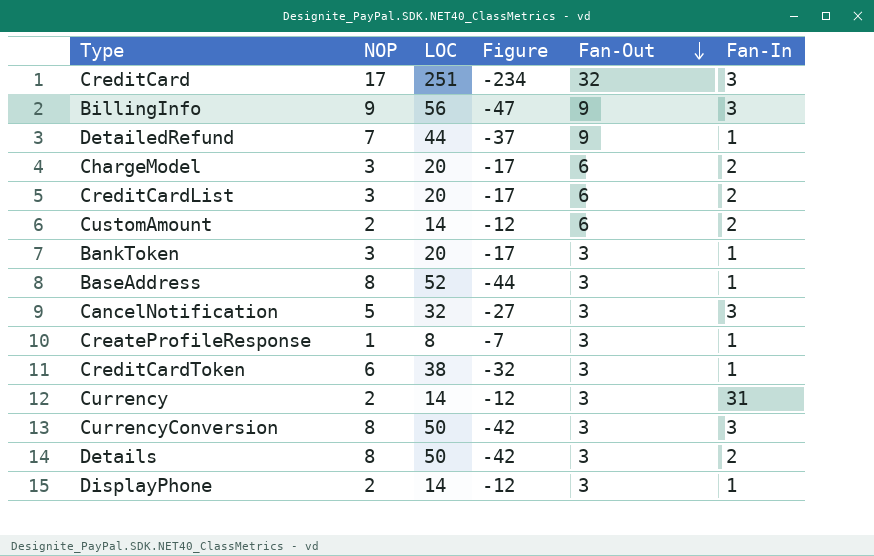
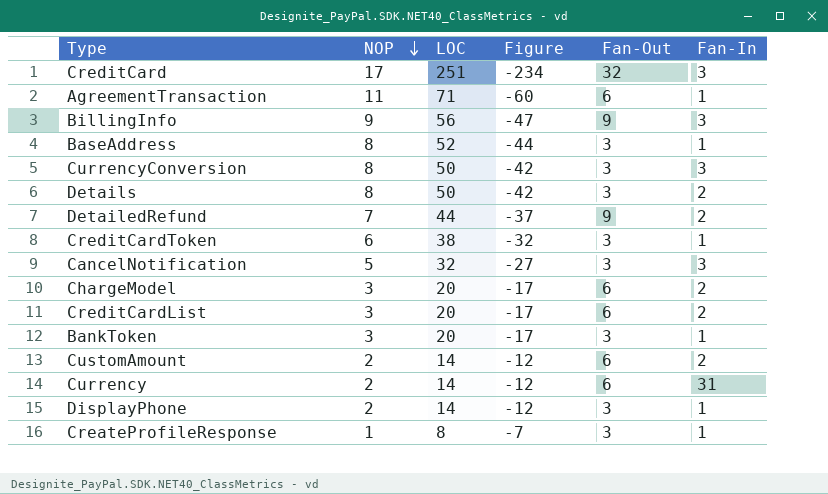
row order: Fan-Out descending -> NOP descending
row AgreementTransaction: none -> 11 | 71 | -60 | 6 | 1
DetailedRefund | Fan-In: 1 -> 2
Currency | Fan-Out: 3 -> 6

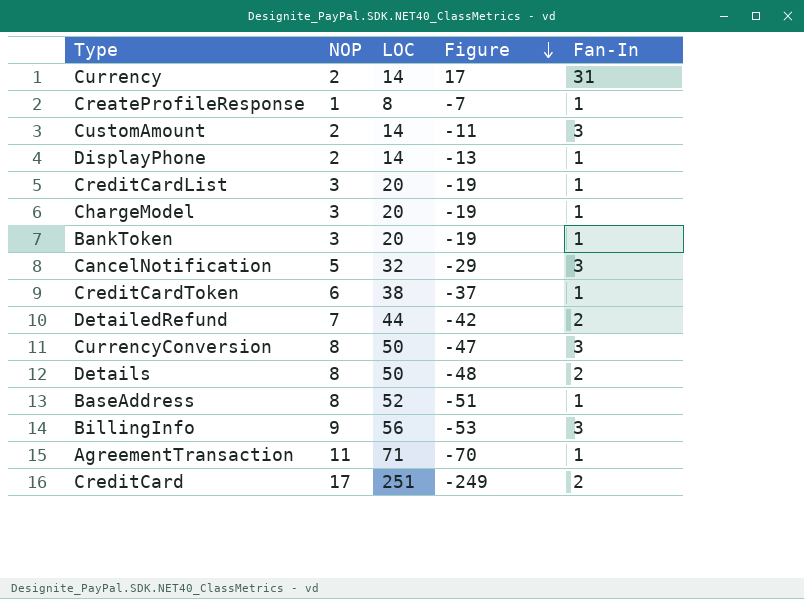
row order: NOP descending -> Figure descending
column Fan-Out | position: 5 -> none
column Figure | formula: [NOP] - [LOC] -> [Fan-In] - [LOC]
CustomAmount | Fan-In: 2 -> 3
CreditCardList | Fan-In: 2 -> 1
ChargeModel | Fan-In: 2 -> 1
CreditCard | Fan-In: 3 -> 2

